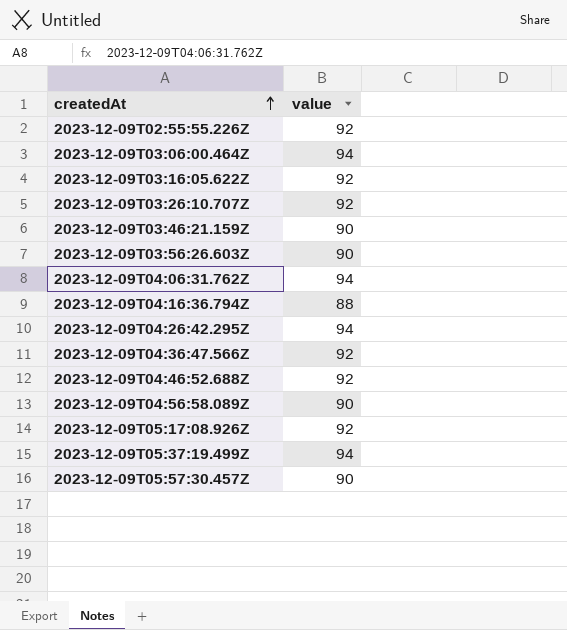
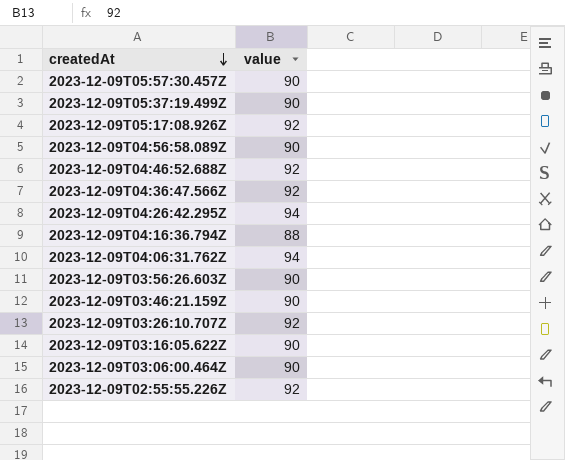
row order: createdAt ascending -> createdAt descending
2023-12-09T05:37:19.499Z | value: 94 -> 90
2023-12-09T03:16:05.622Z | value: 92 -> 90
2023-12-09T03:06:00.464Z | value: 94 -> 90

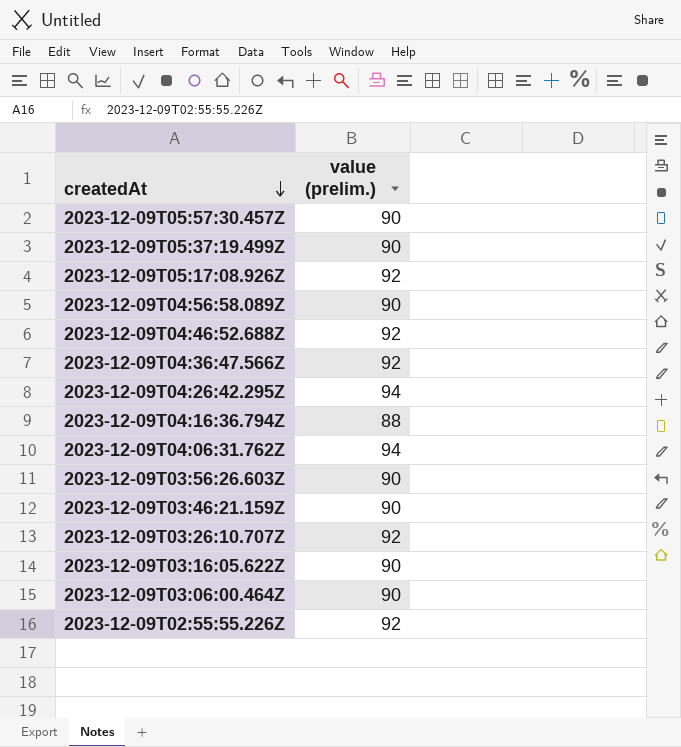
column name: value -> value (prelim.)

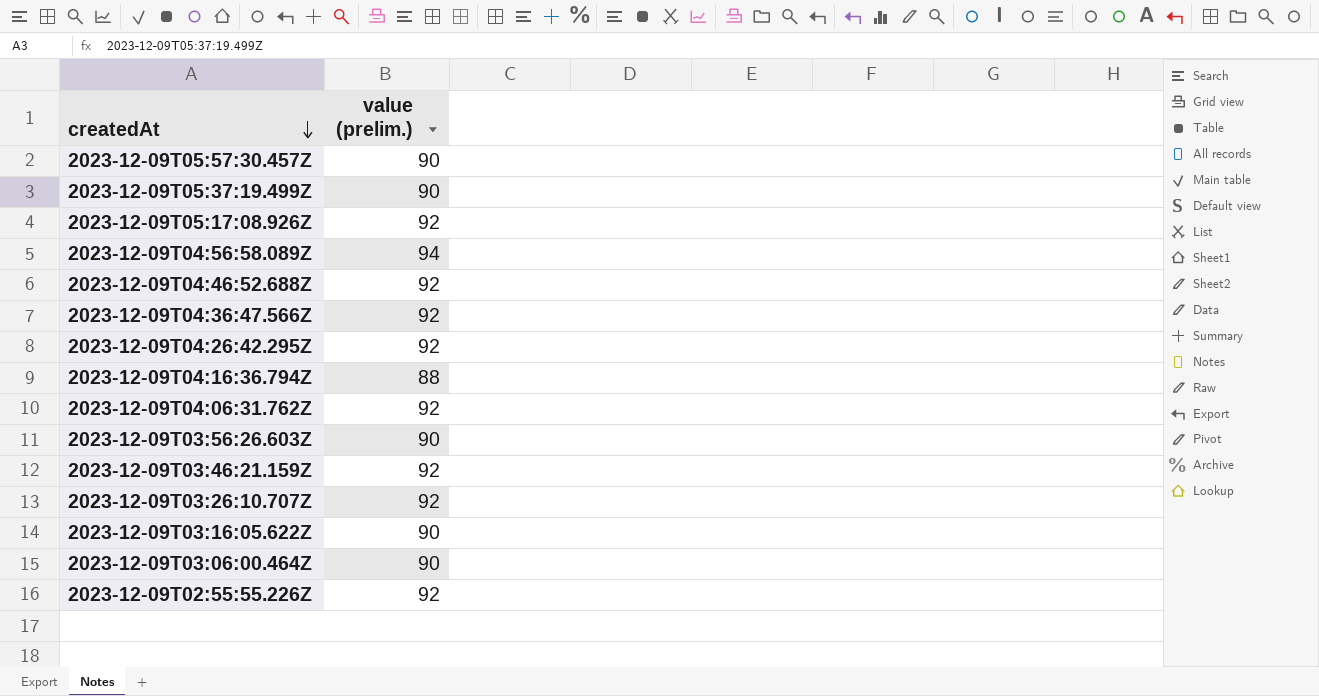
2023-12-09T04:56:58.089Z | value (prelim.): 90 -> 94
2023-12-09T04:26:42.295Z | value (prelim.): 94 -> 92
2023-12-09T04:06:31.762Z | value (prelim.): 94 -> 92
2023-12-09T03:46:21.159Z | value (prelim.): 90 -> 92

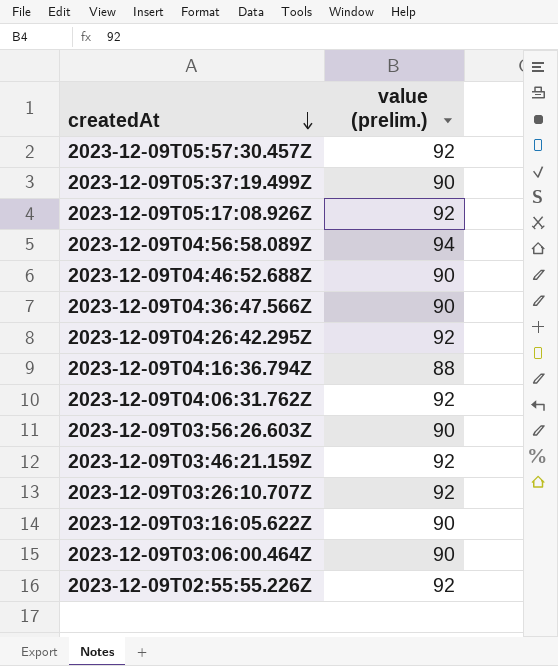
2023-12-09T05:57:30.457Z | value (prelim.): 90 -> 92
2023-12-09T04:46:52.688Z | value (prelim.): 92 -> 90
2023-12-09T04:36:47.566Z | value (prelim.): 92 -> 90

